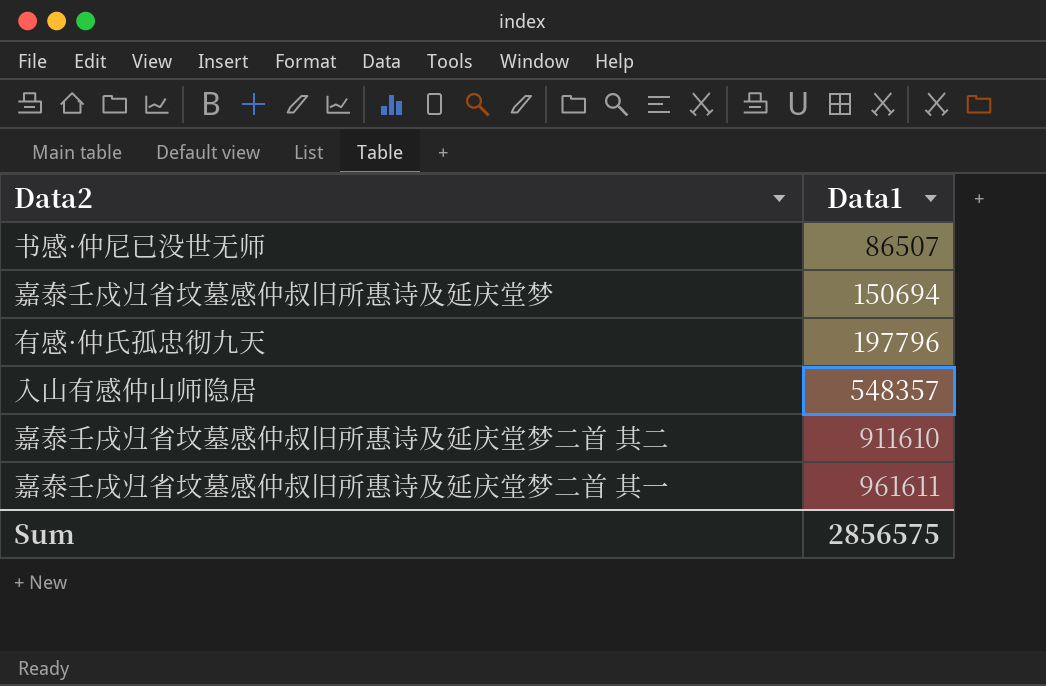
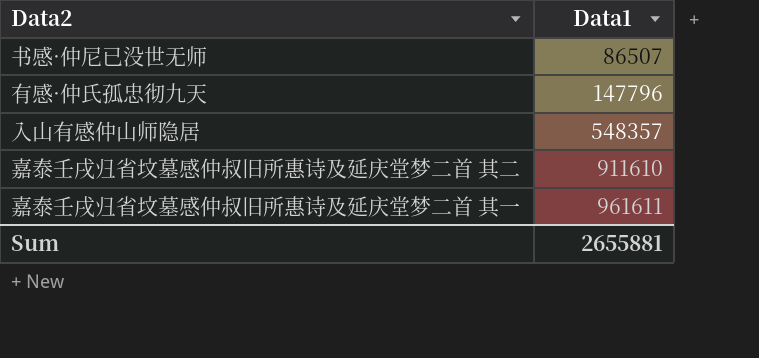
row 嘉泰壬戍归省坟墓感仲叔旧所惠诗及延庆堂梦: 150694 -> none
有感·仲氏孤忠彻九天 | Data1: 197796 -> 147796
Sum | Data1: 2856575 -> 2655881

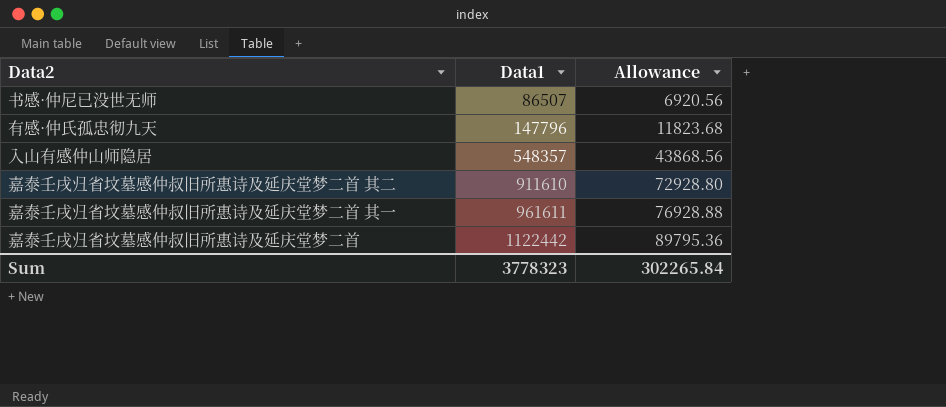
column Allowance | formula: none -> [Data1] * 0.08
row 嘉泰壬戌归省坟墓感仲叔旧所惠诗及延庆堂梦二首: none -> 1122442 | 89795.36
Sum | Data1: 2655881 -> 3778323

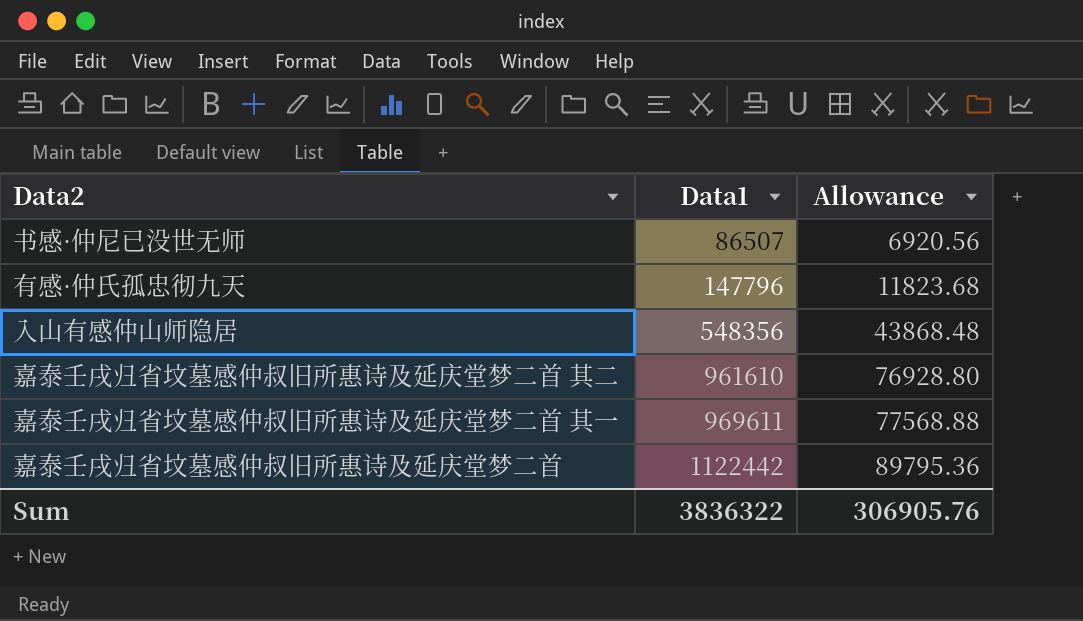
入山有感仲山师隐居 | Data1: 548357 -> 548356
入山有感仲山师隐居 | Allowance: 43868.56 -> 43868.48
嘉泰壬戌归省坟墓感仲叔旧所惠诗及延庆堂梦二首 其二 | Data1: 911610 -> 961610
嘉泰壬戌归省坟墓感仲叔旧所惠诗及延庆堂梦二首 其二 | Allowance: 72928.80 -> 76928.80
嘉泰壬戌归省坟墓感仲叔旧所惠诗及延庆堂梦二首 其一 | Data1: 961611 -> 969611
嘉泰壬戌归省坟墓感仲叔旧所惠诗及延庆堂梦二首 其一 | Allowance: 76928.88 -> 77568.88
Sum | Data1: 3778323 -> 3836322
Sum | Allowance: 302265.84 -> 306905.76

